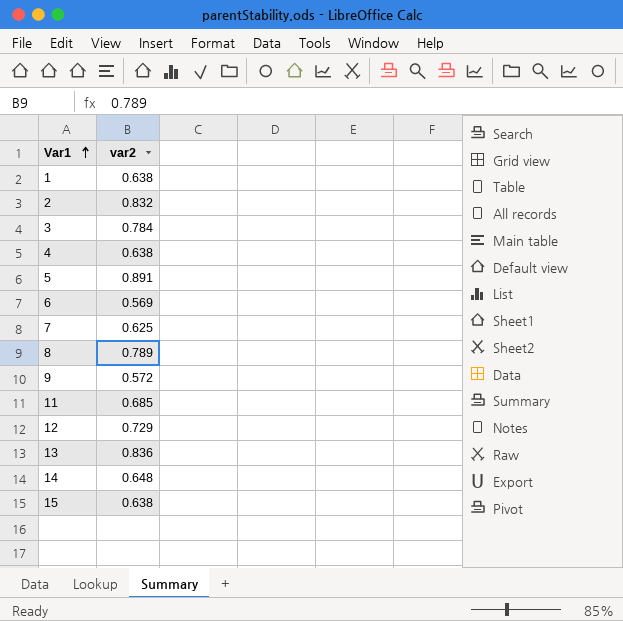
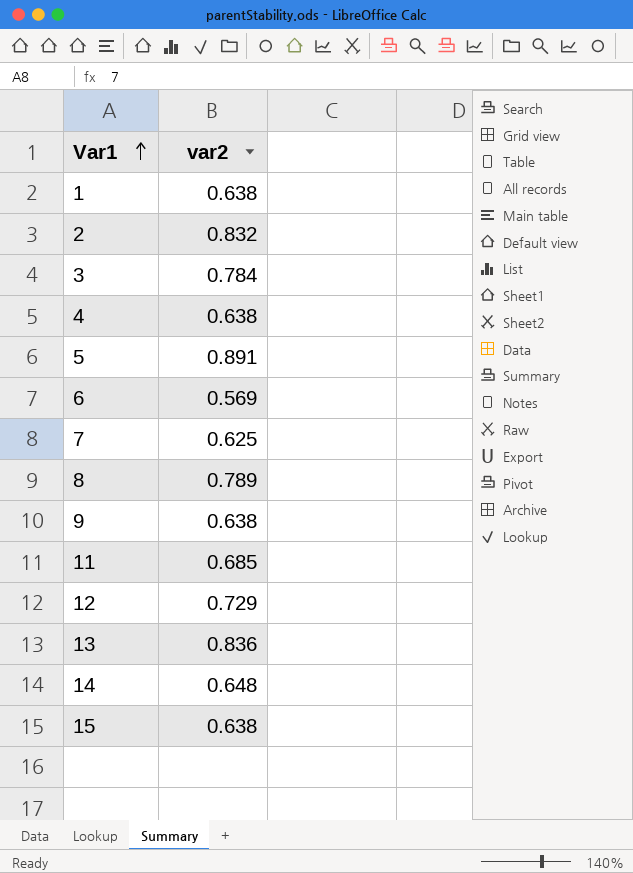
9 | var2: 0.572 -> 0.638

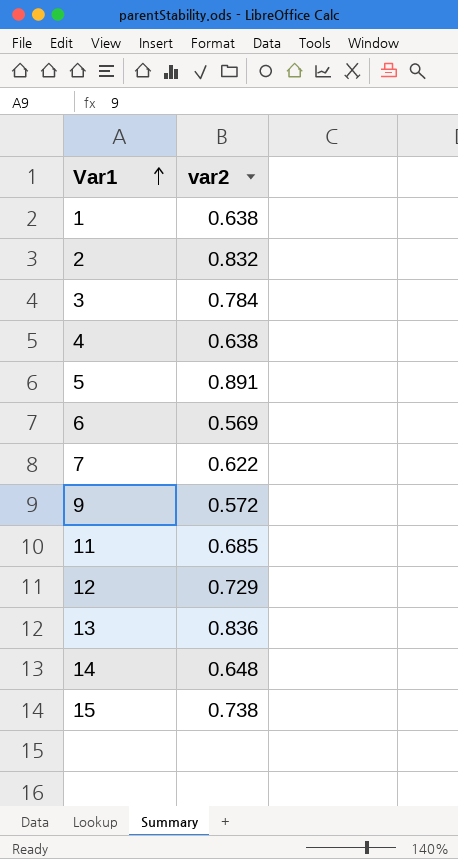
row 8: 0.789 -> none
7 | var2: 0.625 -> 0.622
9 | var2: 0.638 -> 0.572
15 | var2: 0.638 -> 0.738

